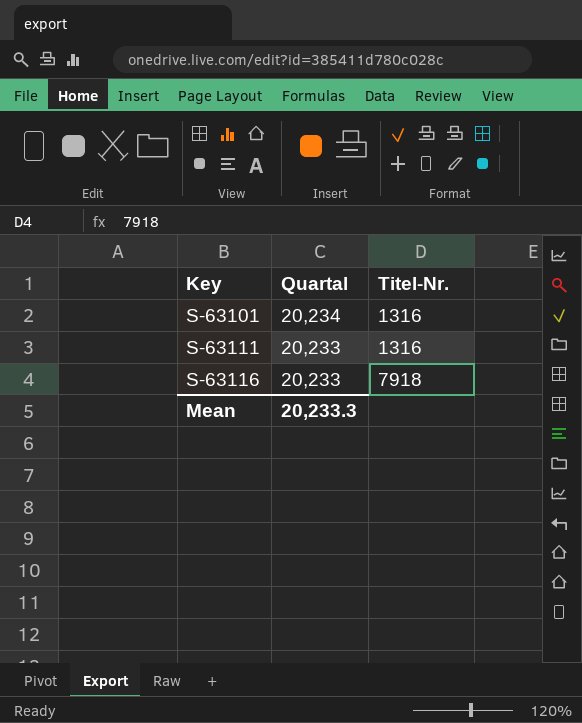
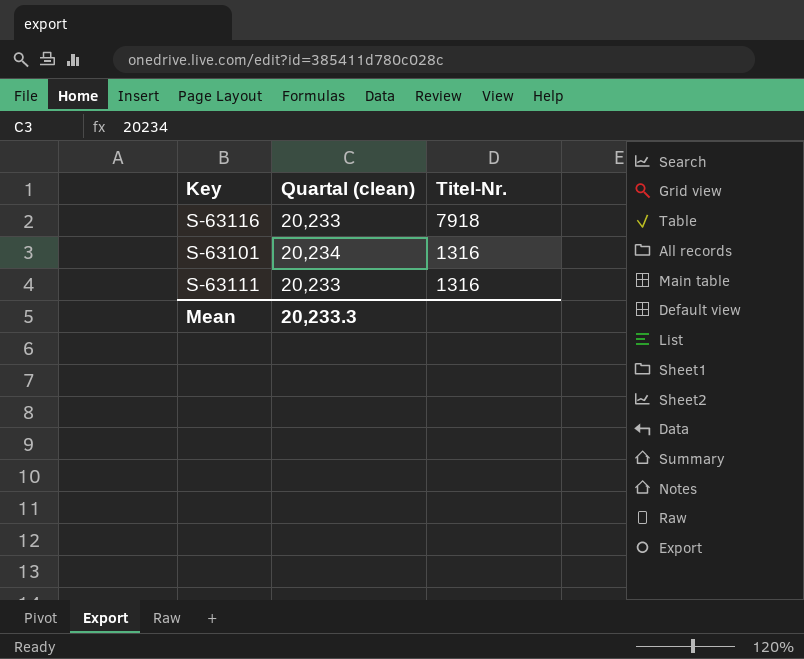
row order: Key ascending -> Titel-Nr. descending
column name: Quartal -> Quartal (clean)

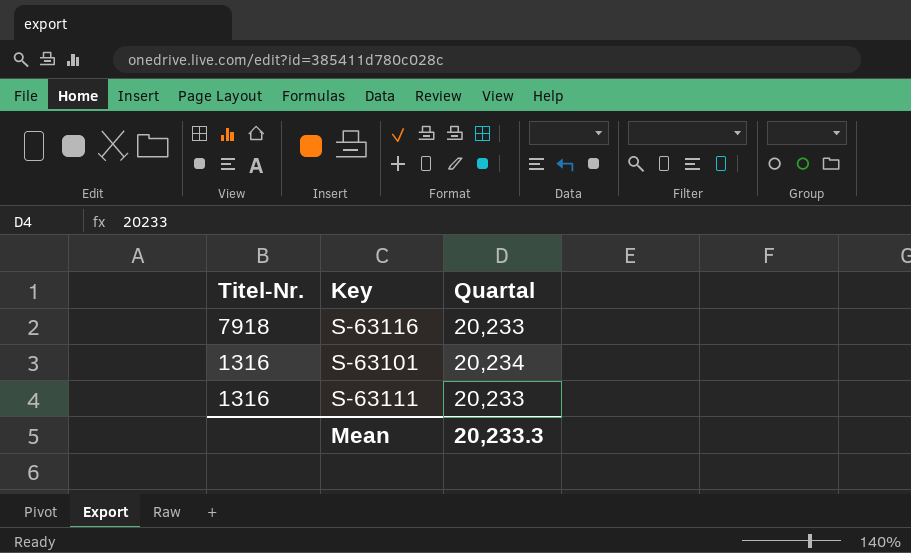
column Titel-Nr. | position: 3 -> 1
column name: Quartal (clean) -> Quartal

